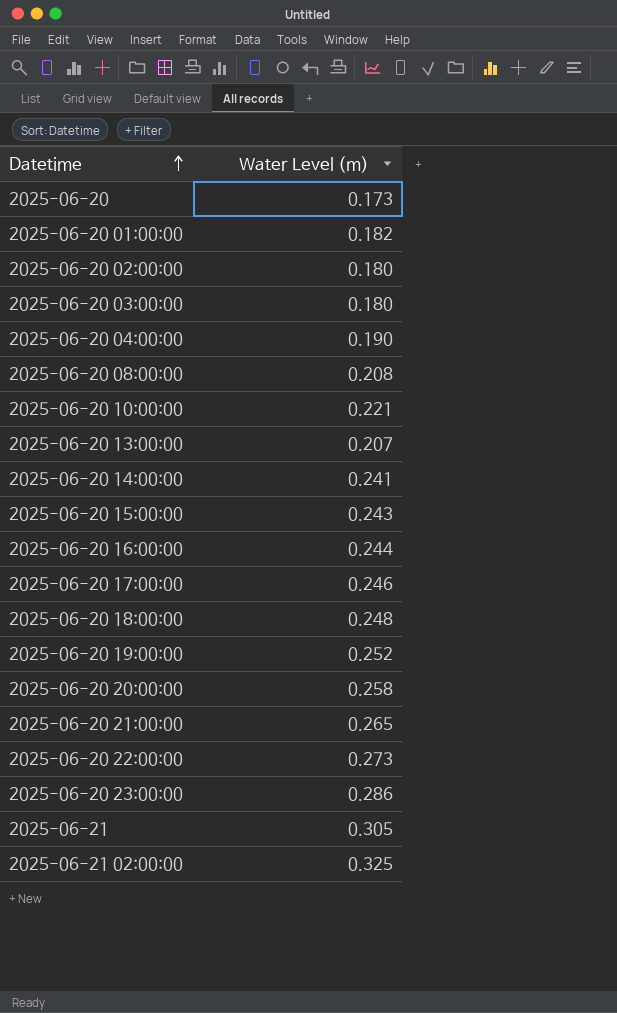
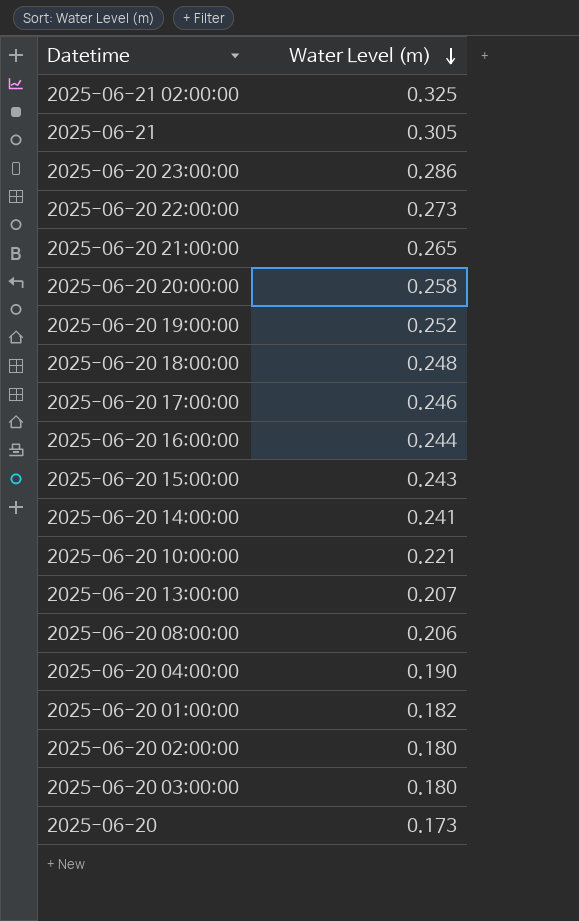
row order: Datetime ascending -> Water Level (m) descending
2025-06-20 08:00:00 | Water Level (m): 0.208 -> 0.206

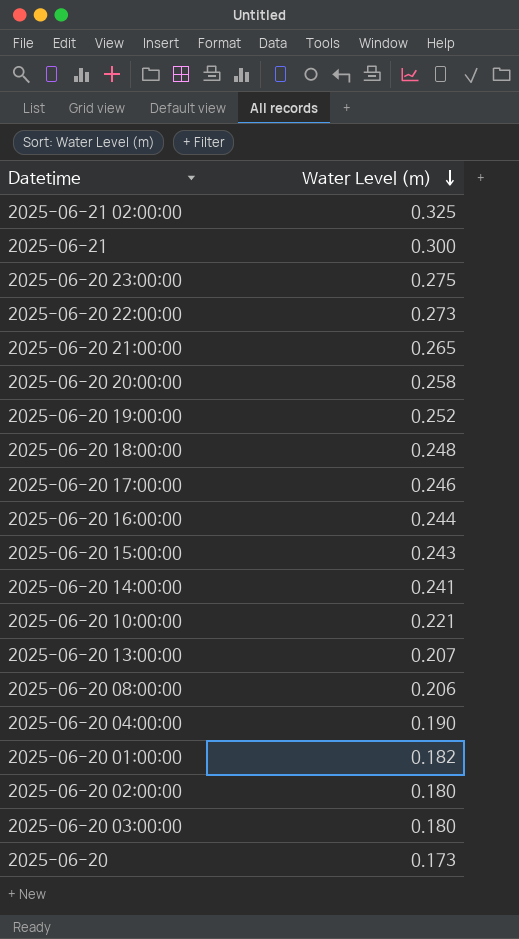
2025-06-21 | Water Level (m): 0.305 -> 0.300
2025-06-20 23:00:00 | Water Level (m): 0.286 -> 0.275

